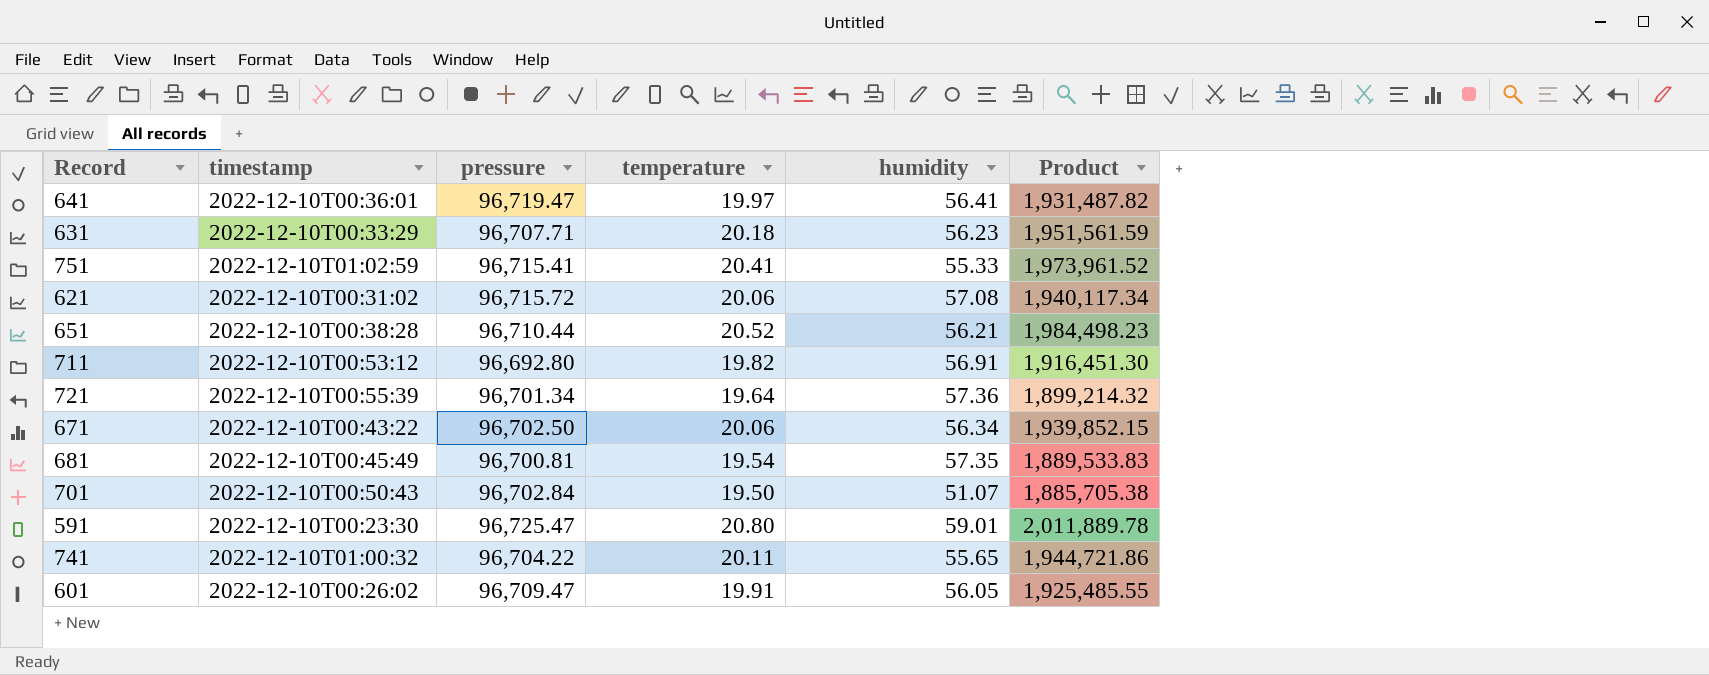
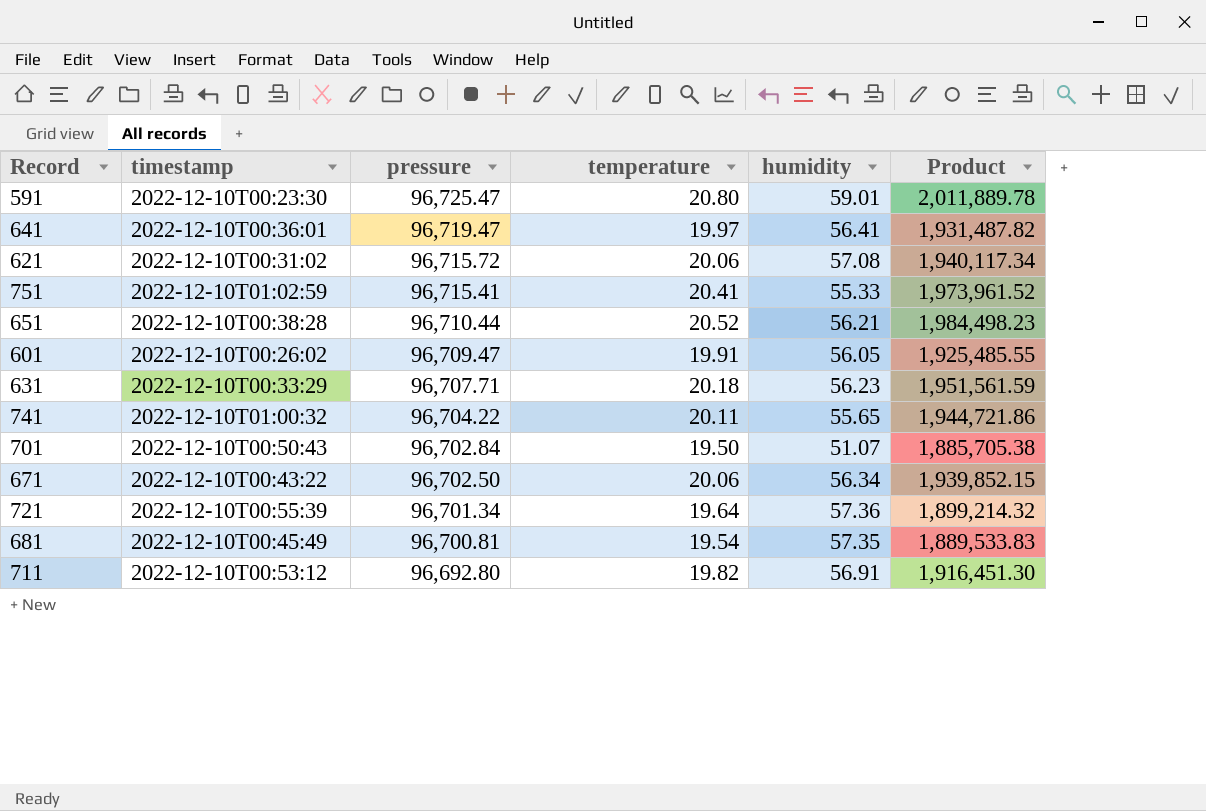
row order: none -> pressure descending

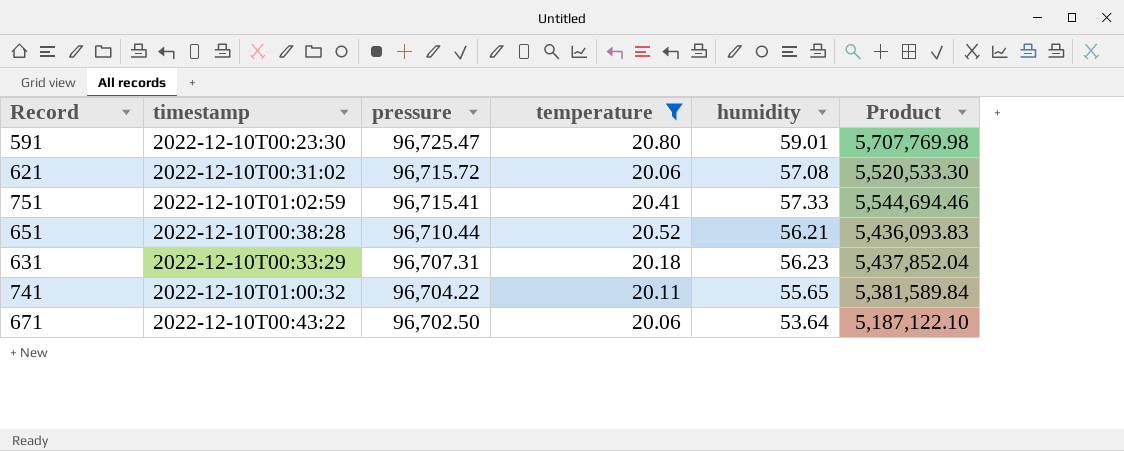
filter: none -> temperature >= 20.06
column Product | formula: [pressure] * [temperature] -> [pressure] * [humidity]
751 | humidity: 55.33 -> 57.33
631 | pressure: 96,707.71 -> 96,707.31
671 | humidity: 56.34 -> 53.64

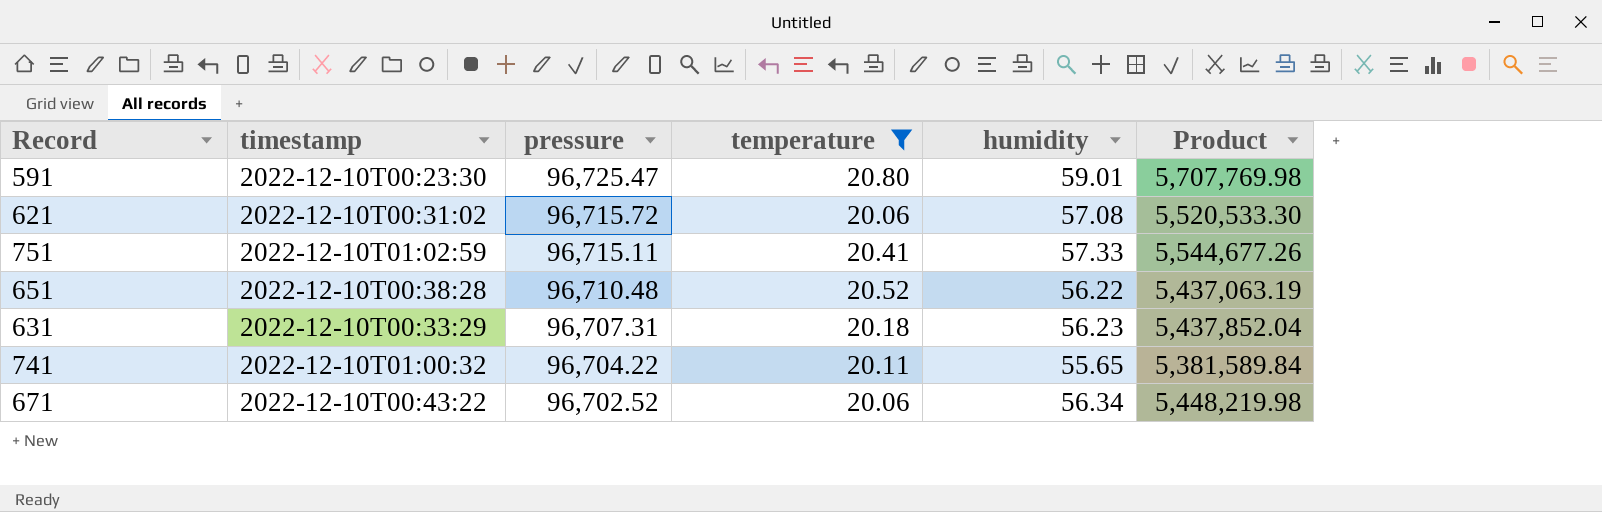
751 | pressure: 96,715.41 -> 96,715.11
751 | Product: 5,544,694.46 -> 5,544,677.26
651 | pressure: 96,710.44 -> 96,710.48
651 | humidity: 56.21 -> 56.22
651 | Product: 5,436,093.83 -> 5,437,063.19
671 | pressure: 96,702.50 -> 96,702.52
671 | humidity: 53.64 -> 56.34
671 | Product: 5,187,122.10 -> 5,448,219.98

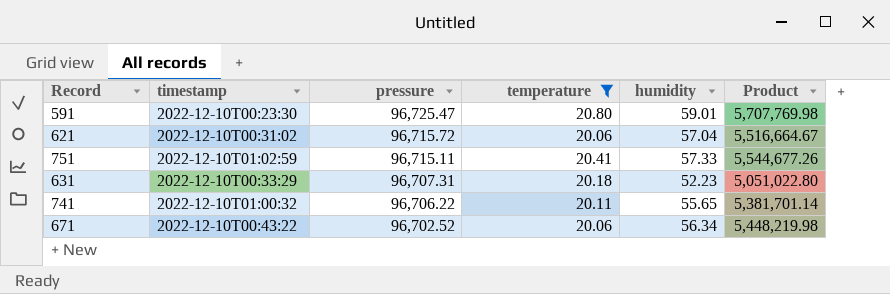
row 651: 2022-12-10T00:38:28 | 96,710.48 | 20.52 | 56.22 | 5,437,063.19 -> none
621 | humidity: 57.08 -> 57.04
621 | Product: 5,520,533.30 -> 5,516,664.67
631 | humidity: 56.23 -> 52.23
631 | Product: 5,437,852.04 -> 5,051,022.80
741 | pressure: 96,704.22 -> 96,706.22
741 | Product: 5,381,589.84 -> 5,381,701.14

